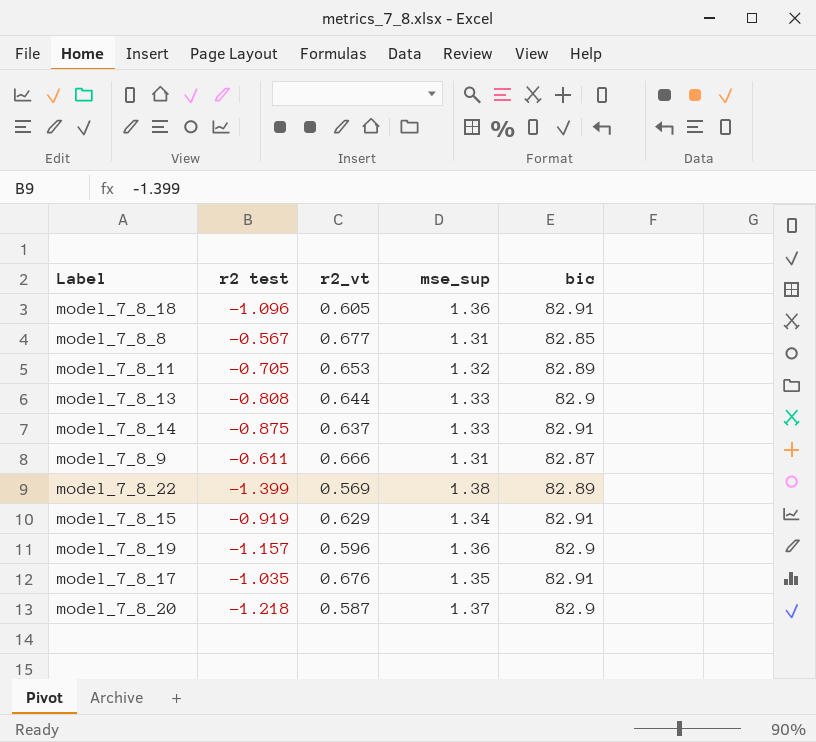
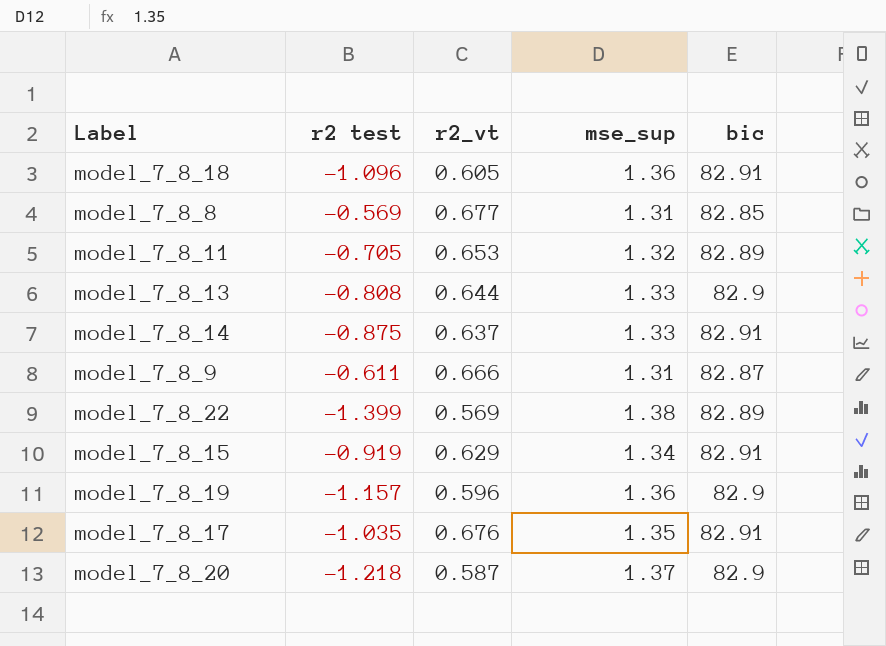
model_7_8_8 | r2 test: -0.567 -> -0.569

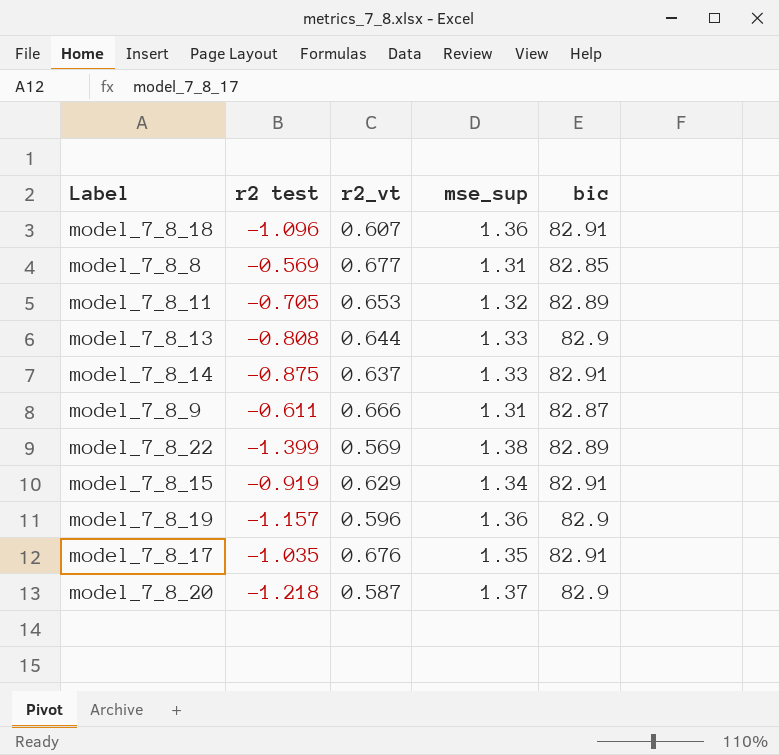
model_7_8_18 | r2_vt: 0.605 -> 0.607

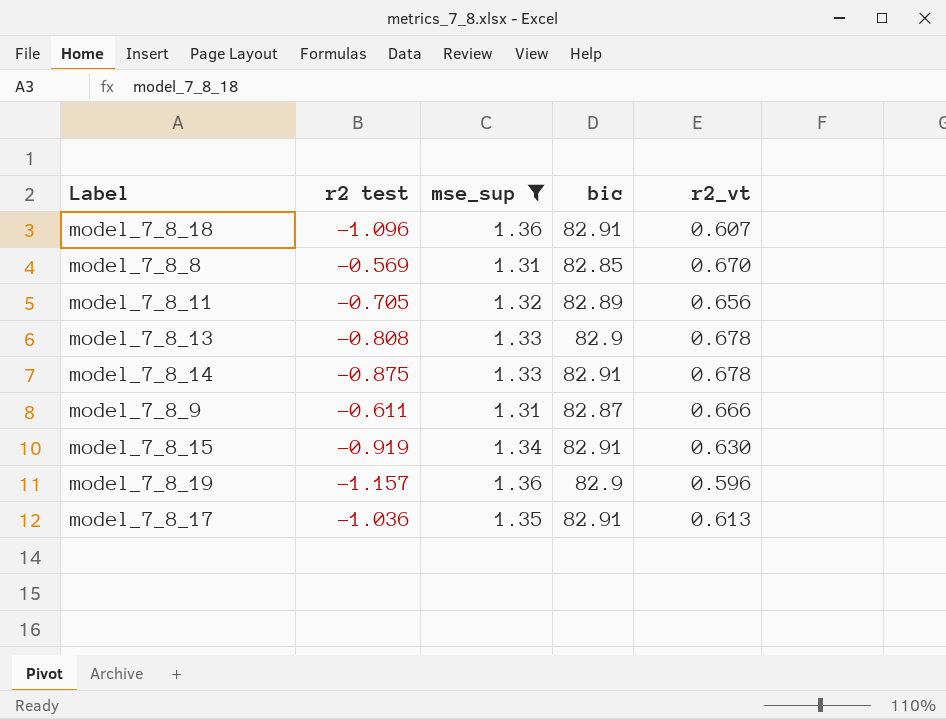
filter: none -> mse_sup <= 1.36
column r2_vt | position: 3 -> 5
model_7_8_8 | r2_vt: 0.677 -> 0.670
model_7_8_11 | r2_vt: 0.653 -> 0.656
model_7_8_13 | r2_vt: 0.644 -> 0.678
model_7_8_14 | r2_vt: 0.637 -> 0.678
model_7_8_15 | r2_vt: 0.629 -> 0.630
model_7_8_17 | r2 test: -1.035 -> -1.036
model_7_8_17 | r2_vt: 0.676 -> 0.613

